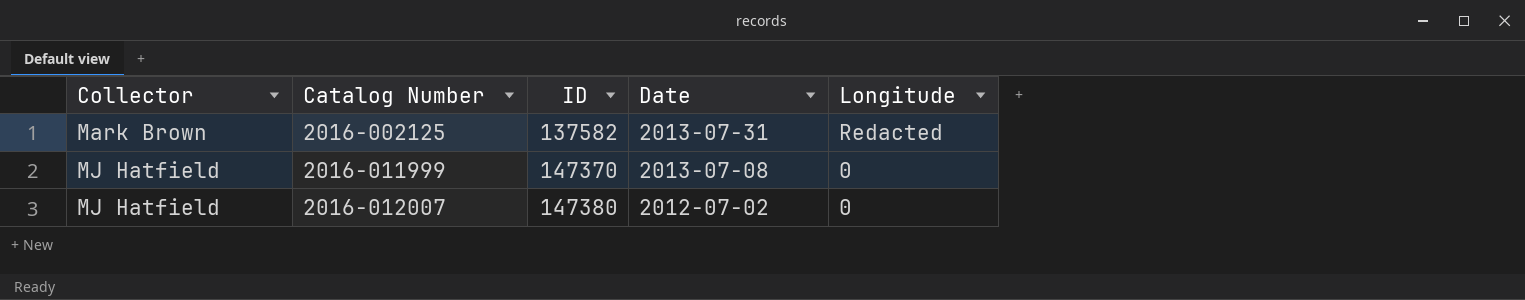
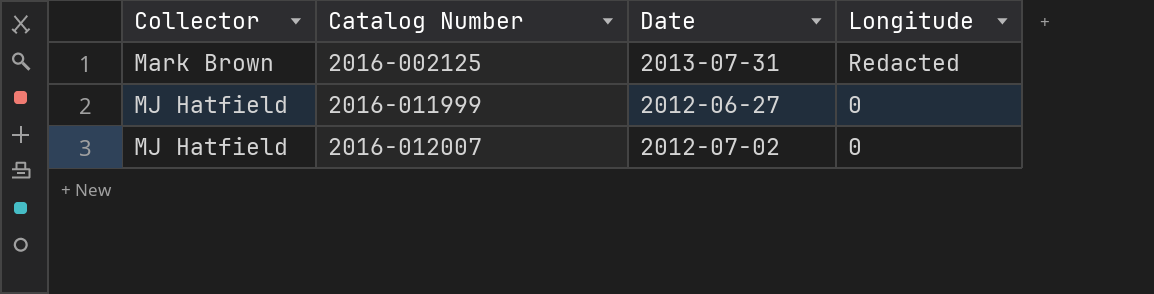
column ID | position: 3 -> none
2016-011999 | Date: 2013-07-08 -> 2012-06-27

